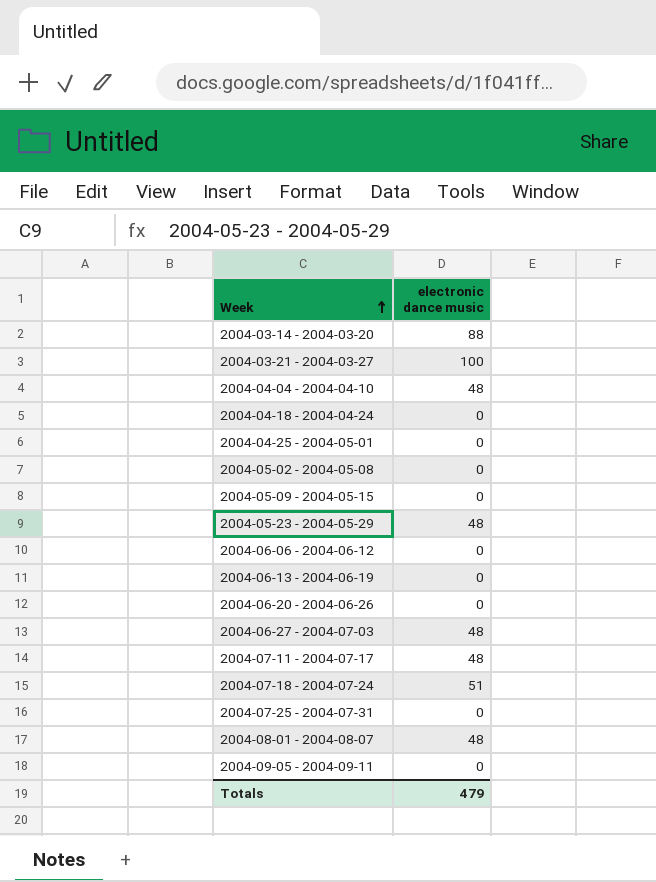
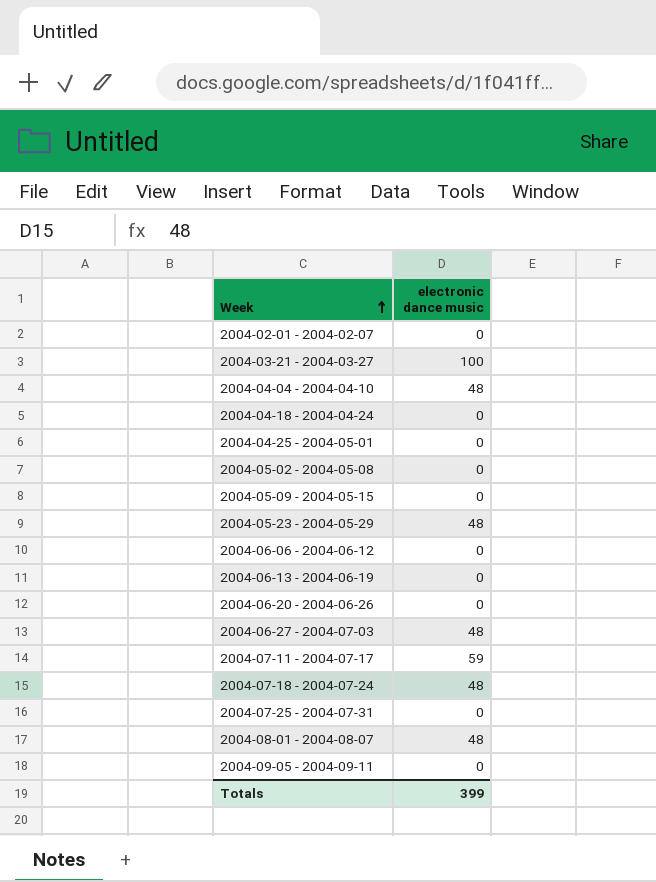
row 2004-03-14 - 2004-03-20: 88 -> none
row 2004-02-01 - 2004-02-07: none -> 0
2004-07-11 - 2004-07-17 | electronic dance music: 48 -> 59
2004-07-18 - 2004-07-24 | electronic dance music: 51 -> 48
Totals | electronic dance music: 479 -> 399

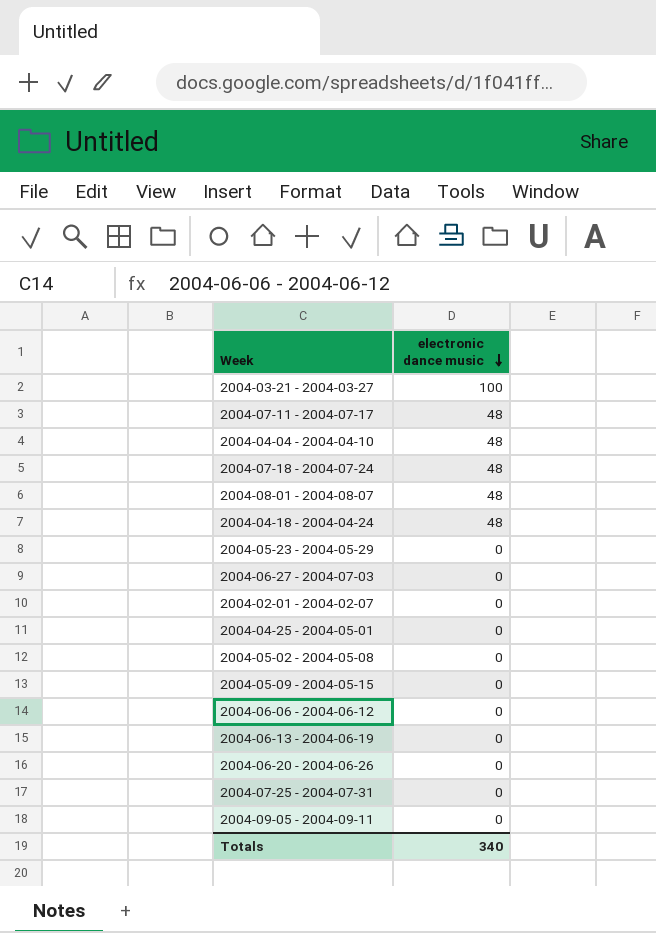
row order: Week ascending -> electronic dance music descending
2004-07-11 - 2004-07-17 | electronic dance music: 59 -> 48
2004-04-18 - 2004-04-24 | electronic dance music: 0 -> 48
2004-05-23 - 2004-05-29 | electronic dance music: 48 -> 0
2004-06-27 - 2004-07-03 | electronic dance music: 48 -> 0
Totals | electronic dance music: 399 -> 340

